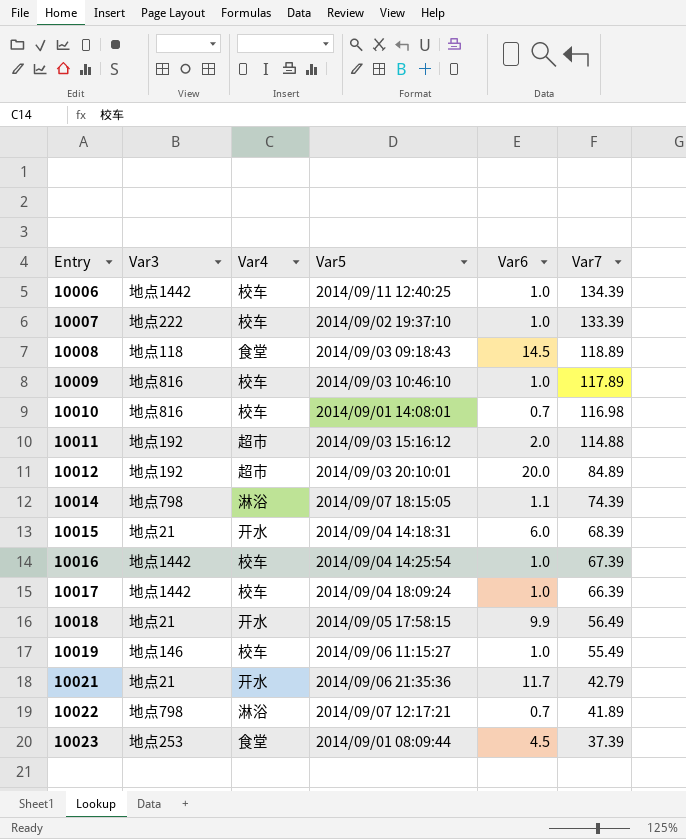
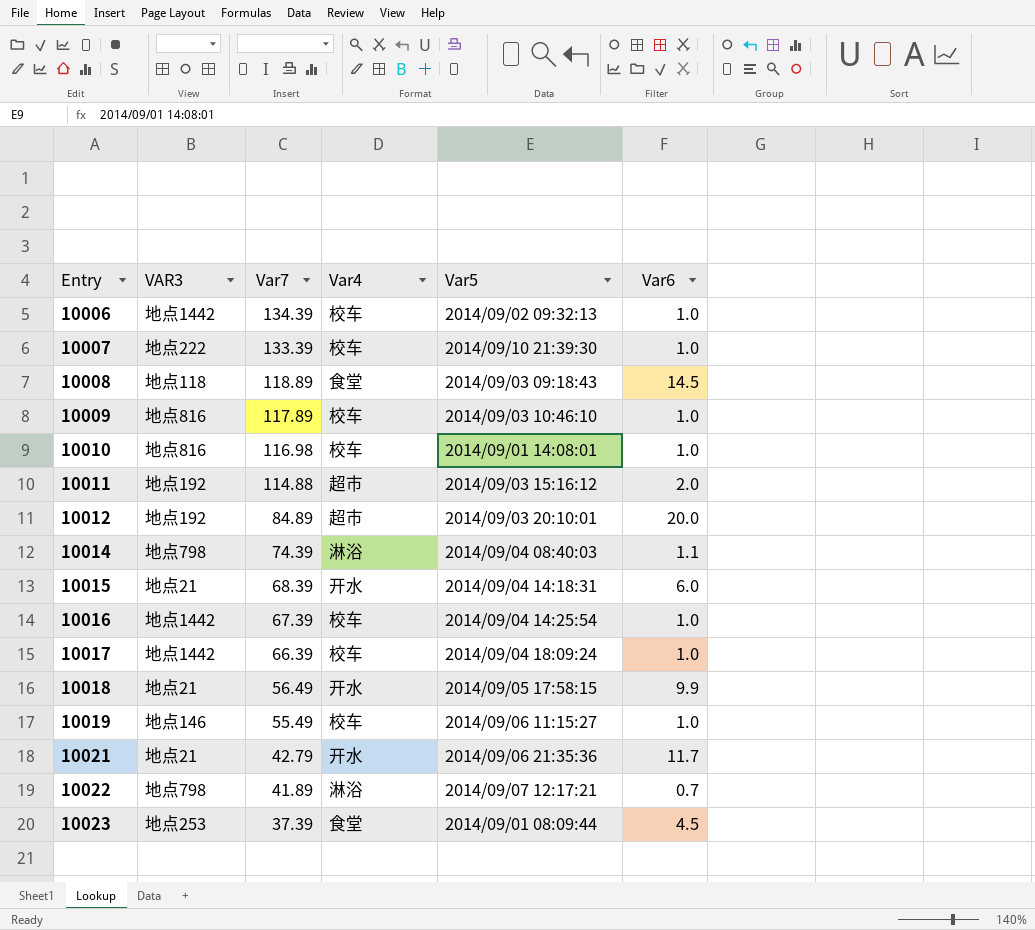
column name: Var3 -> VAR3
column Var7 | position: 6 -> 3
10006 | Var5: 2014/09/11 12:40:25 -> 2014/09/02 09:32:13
10007 | Var5: 2014/09/02 19:37:10 -> 2014/09/10 21:39:30
10010 | Var6: 0.7 -> 1.0
10014 | Var5: 2014/09/07 18:15:05 -> 2014/09/04 08:40:03

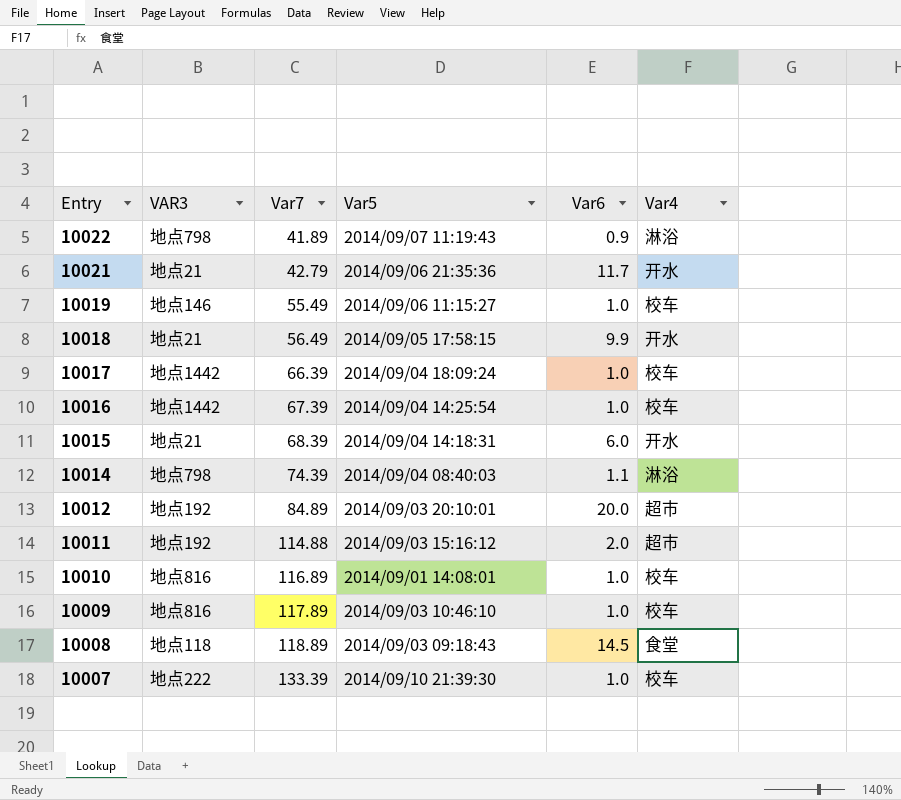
row order: Entry ascending -> Entry descending
column Var4 | position: 4 -> 6
row 10006: 地点1442 | 134.39 | 校车 | 2014/09/02 09:32:13 | 1.0 -> none
row 10023: 地点253 | 37.39 | 食堂 | 2014/09/01 08:09:44 | 4.5 -> none
10022 | Var5: 2014/09/07 12:17:21 -> 2014/09/07 11:19:43
10022 | Var6: 0.7 -> 0.9
10010 | Var7: 116.98 -> 116.89

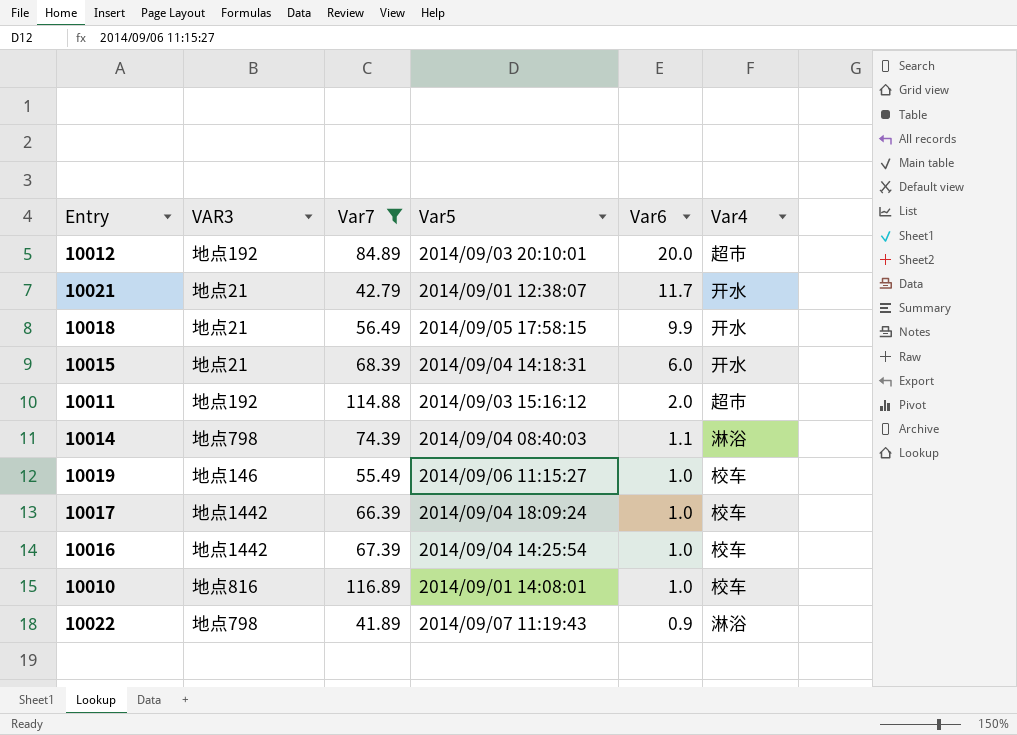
filter: none -> Var7 <= 116.89
row order: Entry descending -> Var6 descending
10021 | Var5: 2014/09/06 21:35:36 -> 2014/09/01 12:38:07

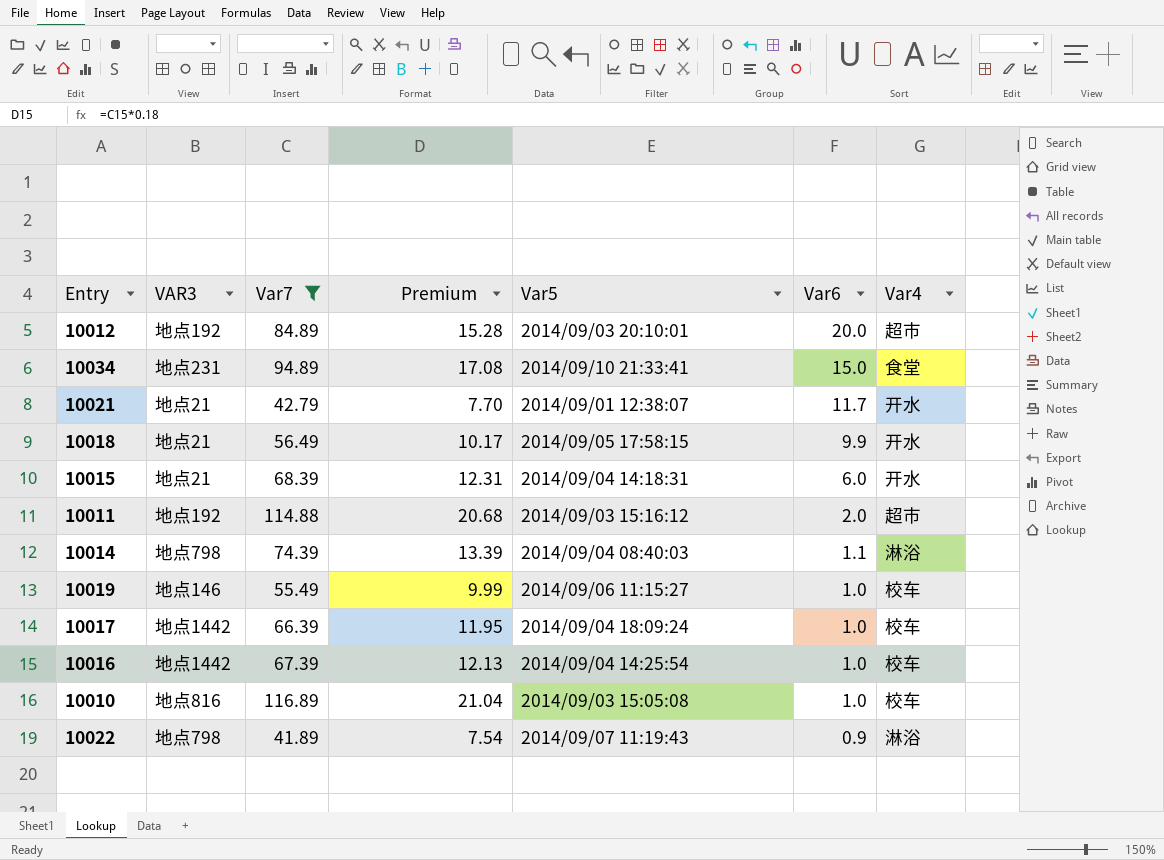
column Premium | formula: none -> [Var7] * 0.18
row 10034: none -> 地点231 | 94.89 | 17.08 | 2014/09/10 21:33:41 | 15.0 | 食堂
10010 | Var5: 2014/09/01 14:08:01 -> 2014/09/03 15:05:08

